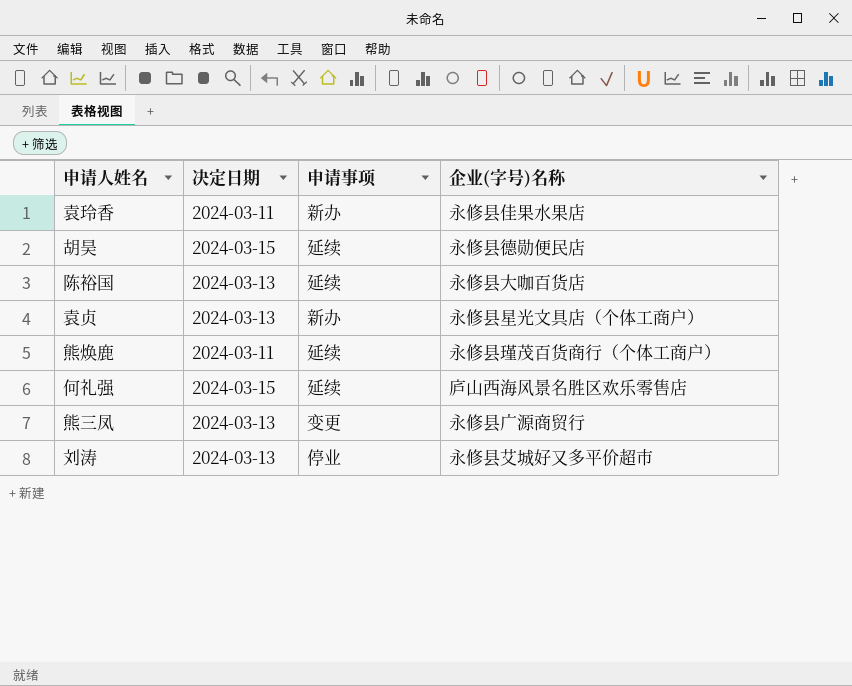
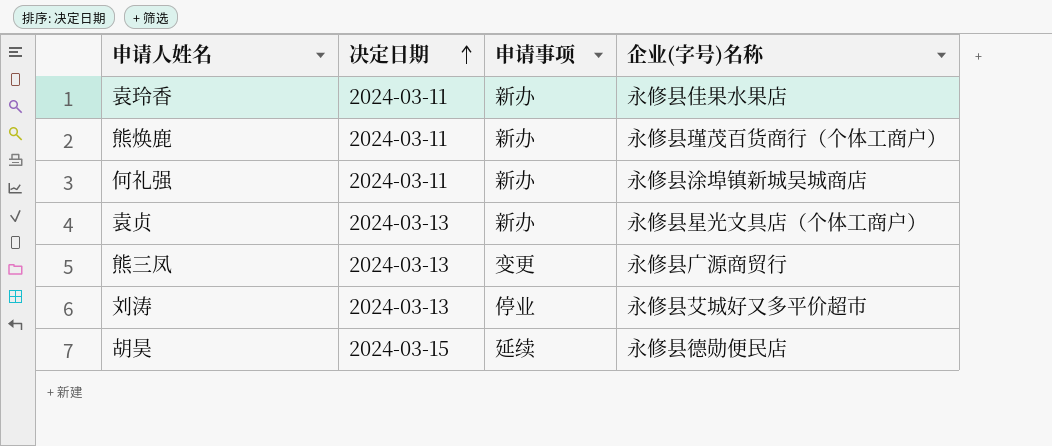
row order: none -> 决定日期 ascending
row 陈裕国: 2024-03-13 | 延续 | 永修县大咖百货店 -> none
熊焕鹿 | 申请事项: 延续 -> 新办
何礼强 | 决定日期: 2024-03-15 -> 2024-03-11
何礼强 | 申请事项: 延续 -> 新办
何礼强 | 企业(字号)名称: 庐山西海风景名胜区欢乐零售店 -> 永修县涂埠镇新城吴城商店

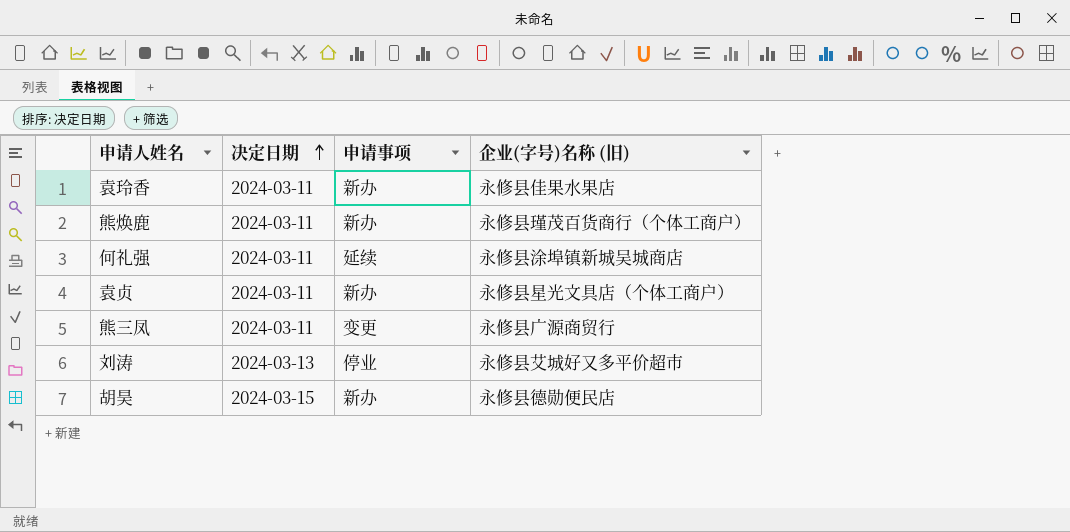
column name: 企业(字号)名称 -> 企业(字号)名称 (旧)
何礼强 | 申请事项: 新办 -> 延续
袁贞 | 决定日期: 2024-03-13 -> 2024-03-11
熊三凤 | 决定日期: 2024-03-13 -> 2024-03-11
胡昊 | 申请事项: 延续 -> 新办

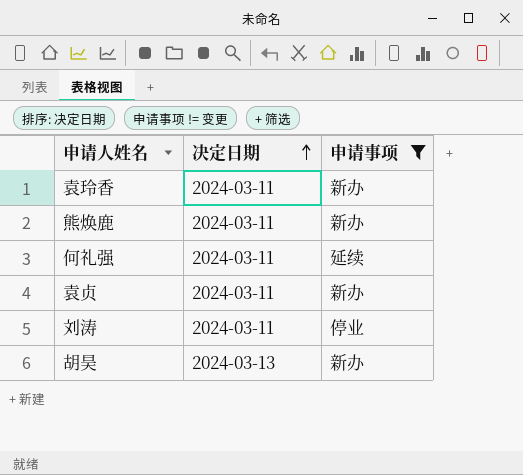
filter: none -> 申请事项 != 变更
column 企业(字号)名称 (旧) | position: 4 -> none
刘涛 | 决定日期: 2024-03-13 -> 2024-03-11
胡昊 | 决定日期: 2024-03-15 -> 2024-03-13

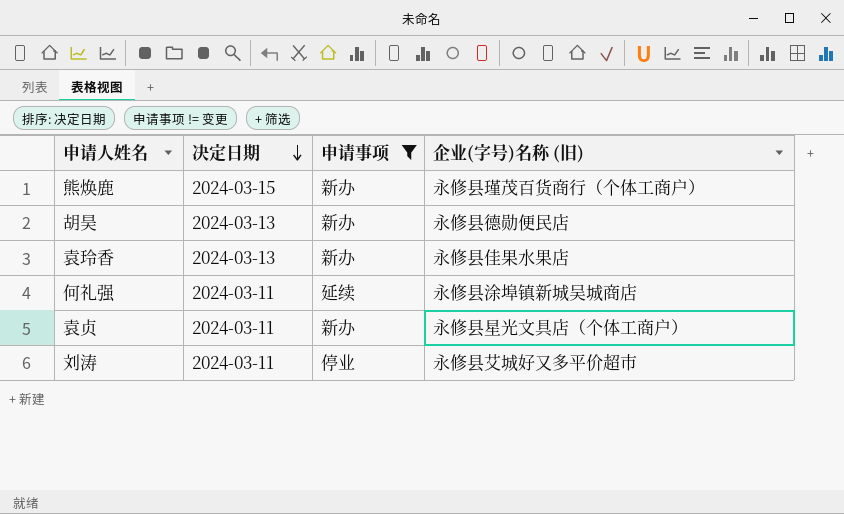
row order: 决定日期 ascending -> 决定日期 descending
column 企业(字号)名称 (旧) | position: none -> 4
熊焕鹿 | 决定日期: 2024-03-11 -> 2024-03-15
袁玲香 | 决定日期: 2024-03-11 -> 2024-03-13

